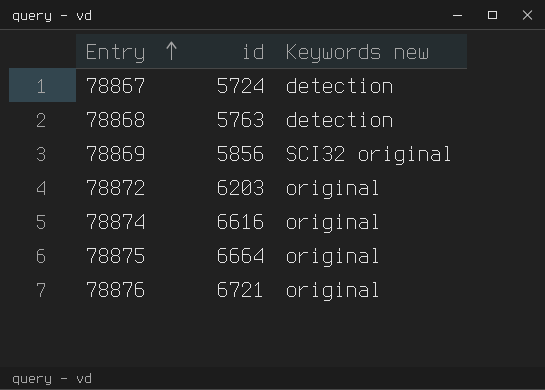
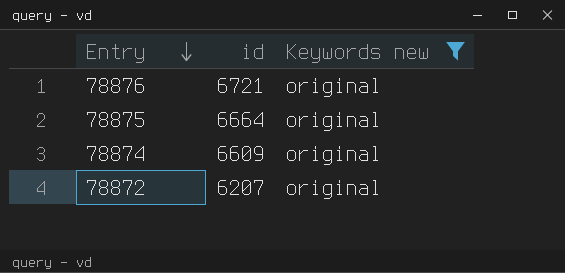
filter: none -> Keywords new = original
row order: Entry ascending -> Entry descending
78874 | id: 6616 -> 6609
78872 | id: 6203 -> 6207

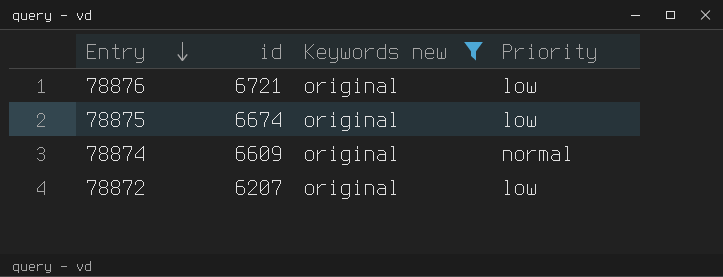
column Priority | position: none -> 4
78875 | id: 6664 -> 6674

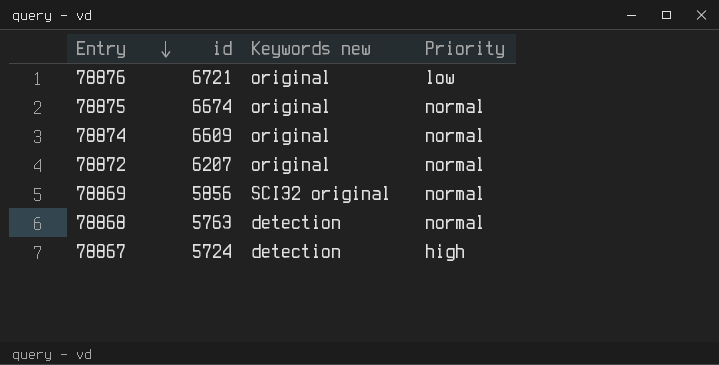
filter: Keywords new = original -> none
78875 | Priority: low -> normal
78872 | Priority: low -> normal

